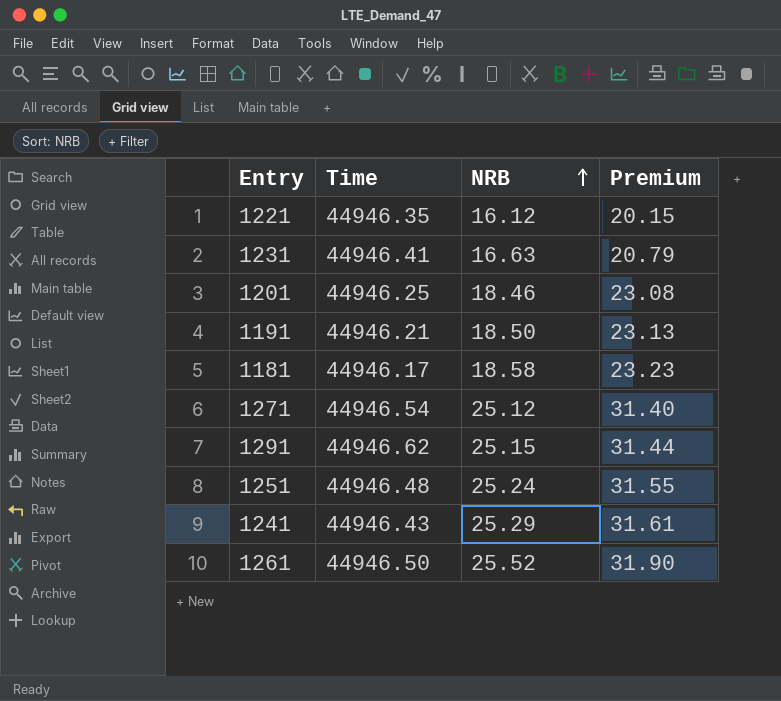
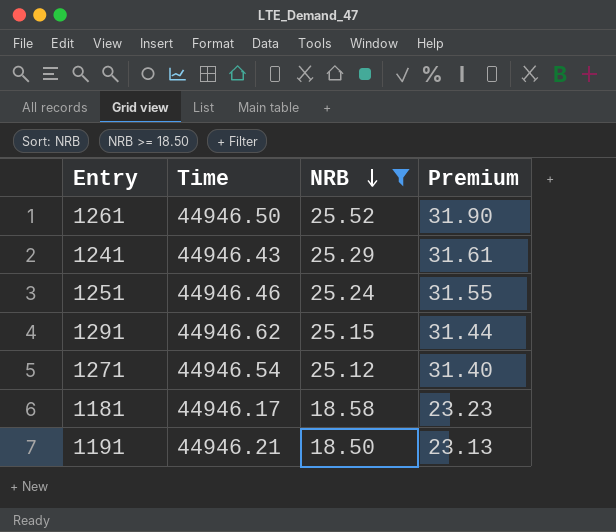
filter: none -> NRB >= 18.50
row order: NRB ascending -> NRB descending
1251 | Time: 44946.48 -> 44946.46

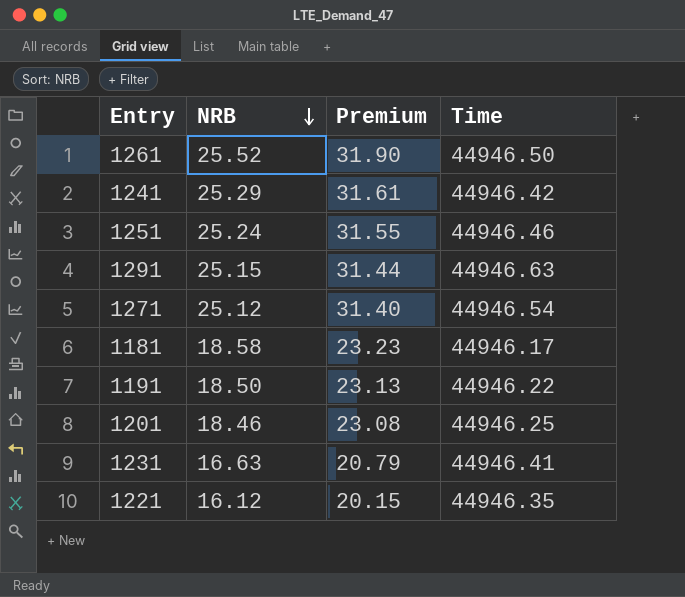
filter: NRB >= 18.50 -> none
column Time | position: 2 -> 4
1241 | Time: 44946.43 -> 44946.42
1291 | Time: 44946.62 -> 44946.63
1191 | Time: 44946.21 -> 44946.22

